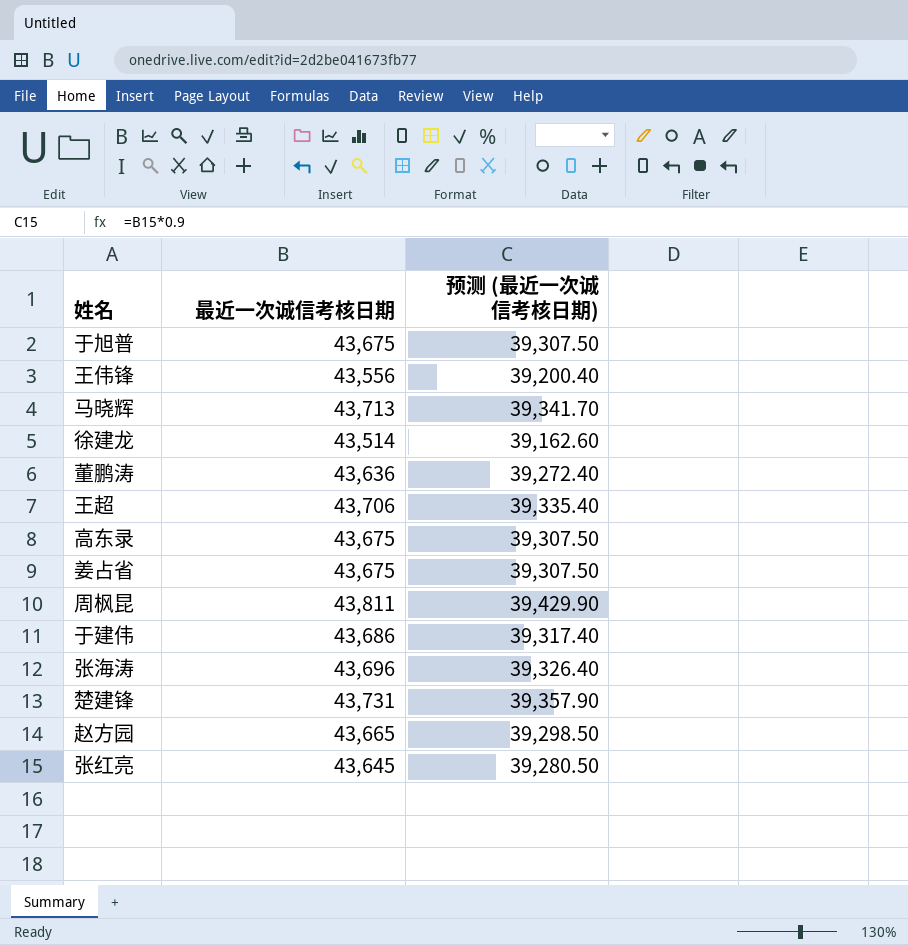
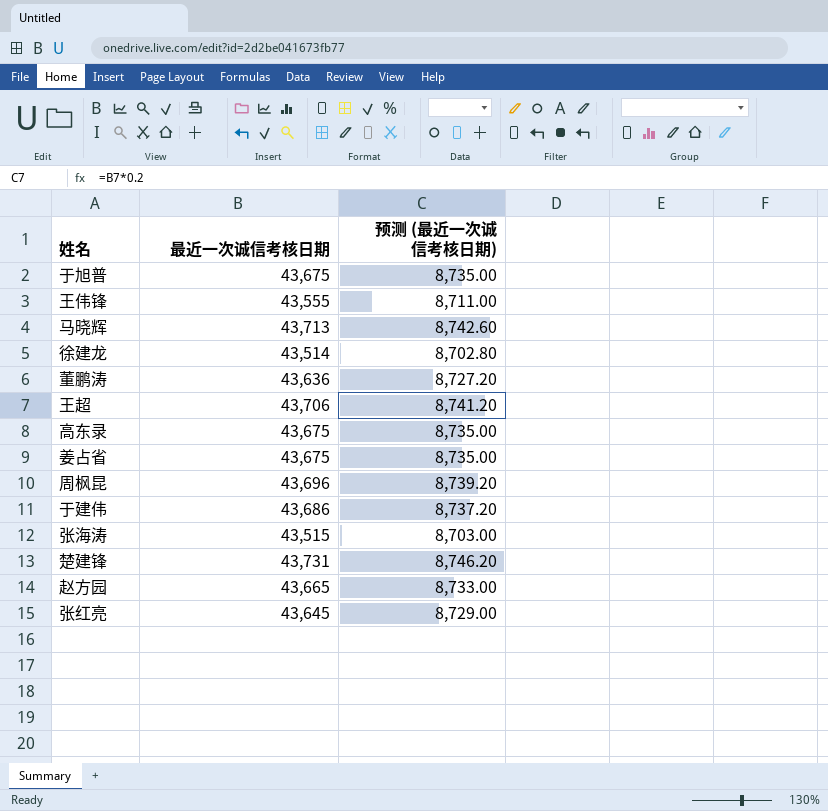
column 预测 (最近一次诚信考核日期) | formula: [最近一次诚信考核日期] * 0.9 -> [最近一次诚信考核日期] * 0.2
王伟锋 | 最近一次诚信考核日期: 43,556 -> 43,555
周枫昆 | 最近一次诚信考核日期: 43,811 -> 43,696
张海涛 | 最近一次诚信考核日期: 43,696 -> 43,515

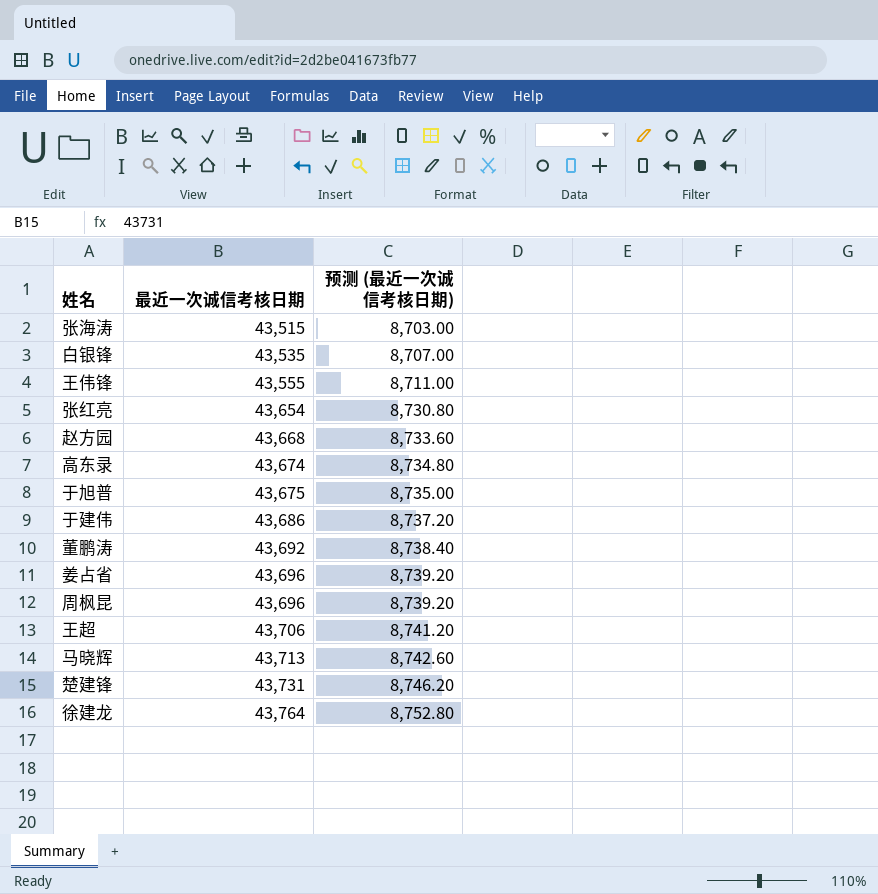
row order: none -> 最近一次诚信考核日期 ascending
row 白银锋: none -> 43,535 | 8,707.00
张红亮 | 最近一次诚信考核日期: 43,645 -> 43,654
张红亮 | 预测 (最近一次诚信考核日期): 8,729.00 -> 8,730.80
赵方园 | 最近一次诚信考核日期: 43,665 -> 43,668
赵方园 | 预测 (最近一次诚信考核日期): 8,733.00 -> 8,733.60
高东录 | 最近一次诚信考核日期: 43,675 -> 43,674
高东录 | 预测 (最近一次诚信考核日期): 8,735.00 -> 8,734.80
董鹏涛 | 最近一次诚信考核日期: 43,636 -> 43,692
董鹏涛 | 预测 (最近一次诚信考核日期): 8,727.20 -> 8,738.40
姜占省 | 最近一次诚信考核日期: 43,675 -> 43,696
姜占省 | 预测 (最近一次诚信考核日期): 8,735.00 -> 8,739.20
徐建龙 | 最近一次诚信考核日期: 43,514 -> 43,764
徐建龙 | 预测 (最近一次诚信考核日期): 8,702.80 -> 8,752.80

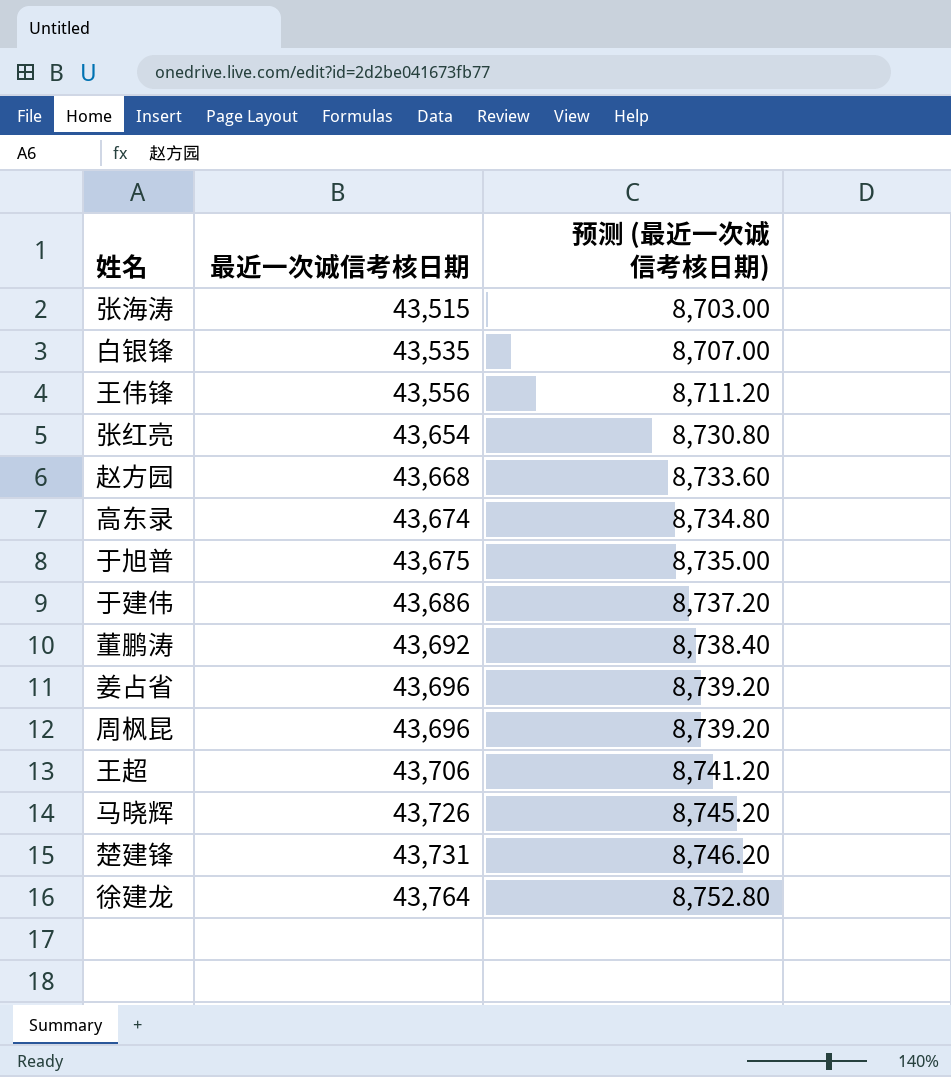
王伟锋 | 最近一次诚信考核日期: 43,555 -> 43,556
王伟锋 | 预测 (最近一次诚信考核日期): 8,711.00 -> 8,711.20
马晓辉 | 最近一次诚信考核日期: 43,713 -> 43,726
马晓辉 | 预测 (最近一次诚信考核日期): 8,742.60 -> 8,745.20

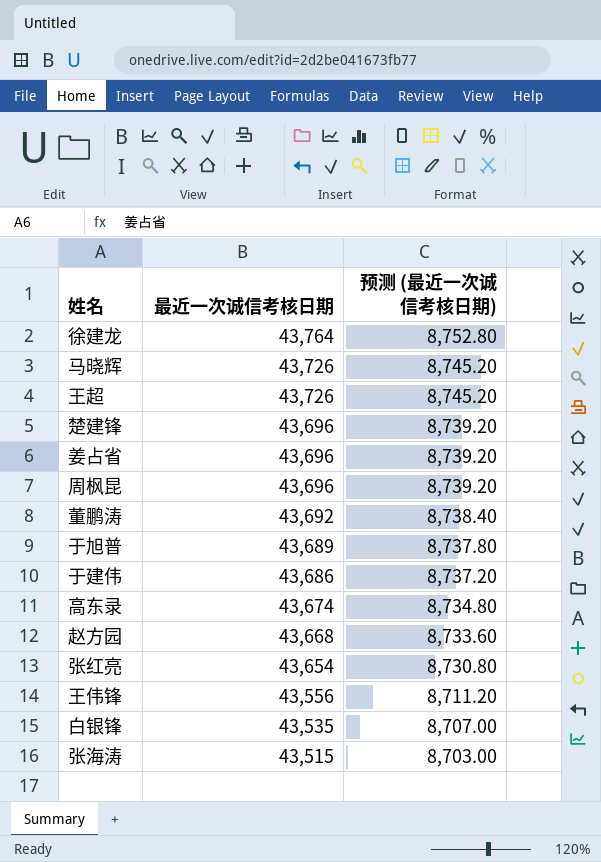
row order: 最近一次诚信考核日期 ascending -> 最近一次诚信考核日期 descending
王超 | 最近一次诚信考核日期: 43,706 -> 43,726
王超 | 预测 (最近一次诚信考核日期): 8,741.20 -> 8,745.20
楚建锋 | 最近一次诚信考核日期: 43,731 -> 43,696
楚建锋 | 预测 (最近一次诚信考核日期): 8,746.20 -> 8,739.20
于旭普 | 最近一次诚信考核日期: 43,675 -> 43,689
于旭普 | 预测 (最近一次诚信考核日期): 8,735.00 -> 8,737.80

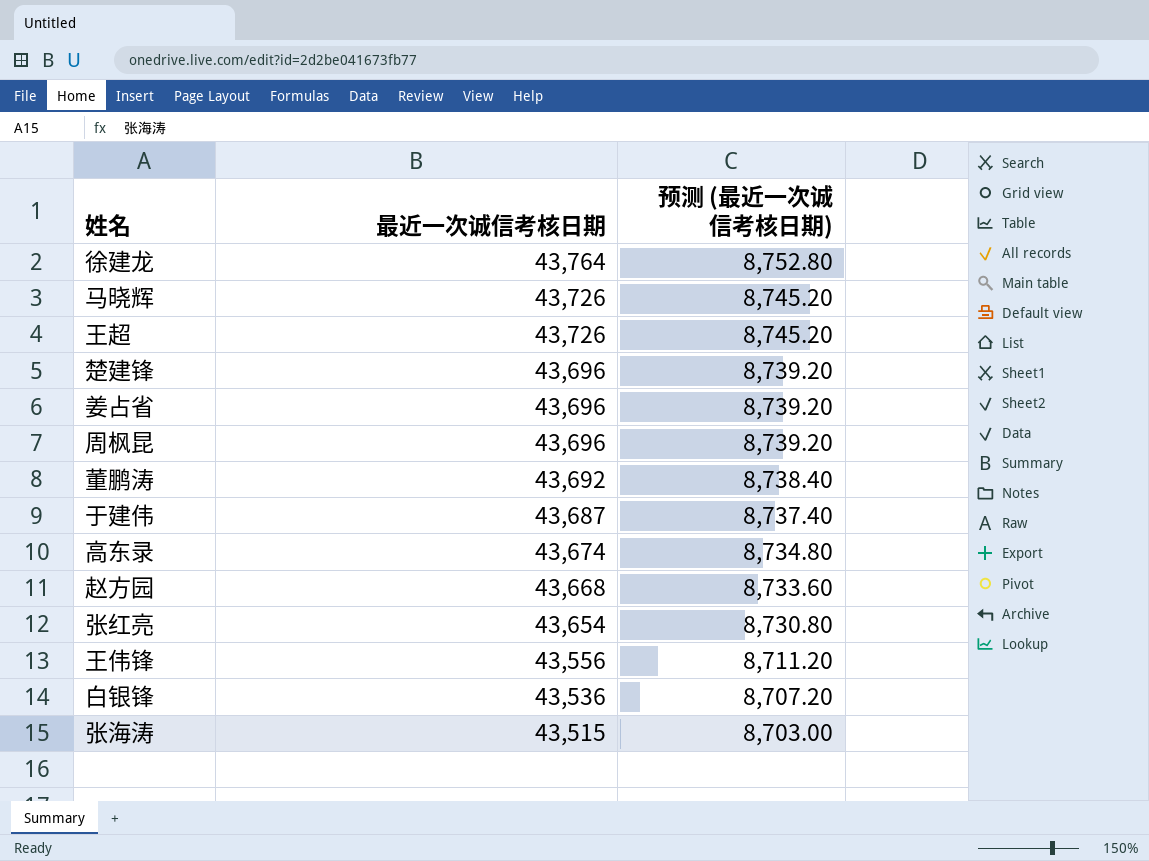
row 于旭普: 43,689 | 8,737.80 -> none
于建伟 | 最近一次诚信考核日期: 43,686 -> 43,687
于建伟 | 预测 (最近一次诚信考核日期): 8,737.20 -> 8,737.40
白银锋 | 最近一次诚信考核日期: 43,535 -> 43,536
白银锋 | 预测 (最近一次诚信考核日期): 8,707.00 -> 8,707.20

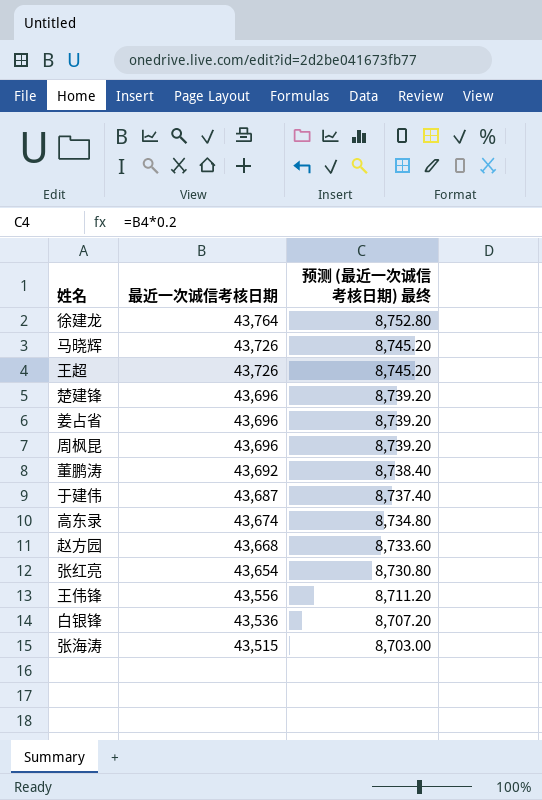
column name: 预测 (最近一次诚信考核日期) -> 预测 (最近一次诚信考核日期) 最终

